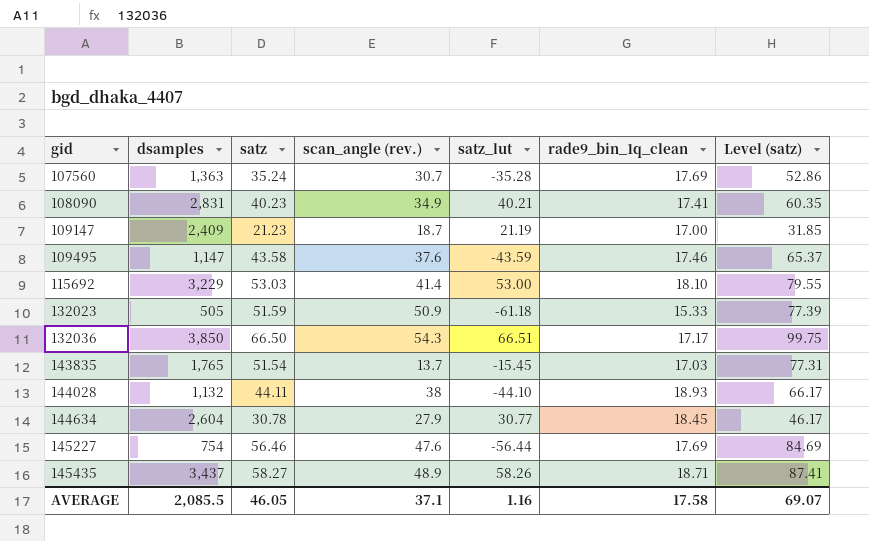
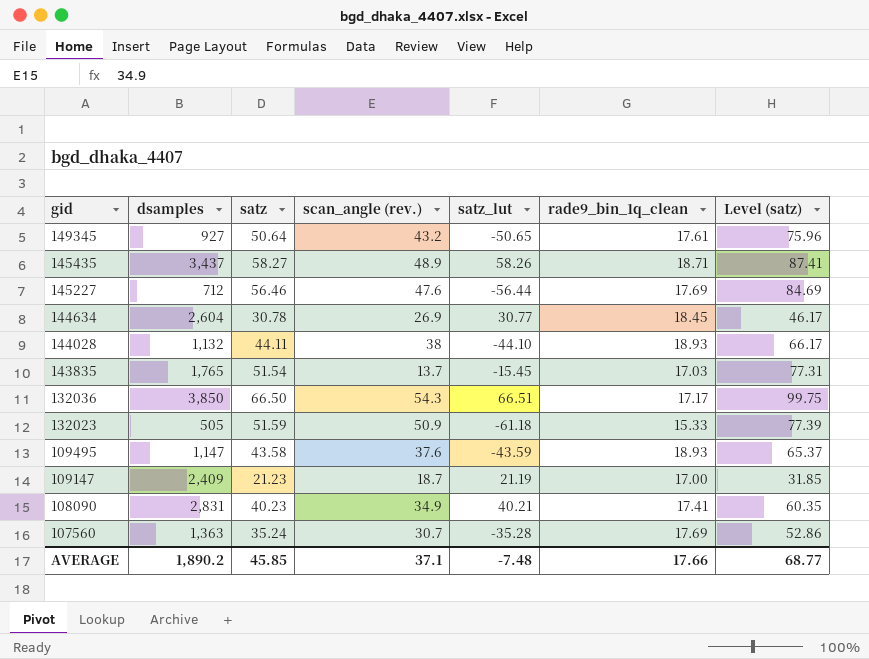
row order: gid ascending -> gid descending
row 115692: 3,229 | 53.03 | 41.4 | 53.00 | 18.10 | 79.55 -> none
row 149345: none -> 927 | 50.64 | 43.2 | -50.65 | 17.61 | 75.96
145227 | dsamples: 754 -> 712
144634 | scan_angle (rev.): 27.9 -> 26.9
109495 | rade9_bin_1q_clean: 17.46 -> 18.93
AVERAGE | dsamples: 2,085.5 -> 1,890.2
AVERAGE | satz: 46.05 -> 45.85
AVERAGE | satz_lut: 1.16 -> -7.48
AVERAGE | rade9_bin_1q_clean: 17.58 -> 17.66
AVERAGE | Level (satz): 69.07 -> 68.77

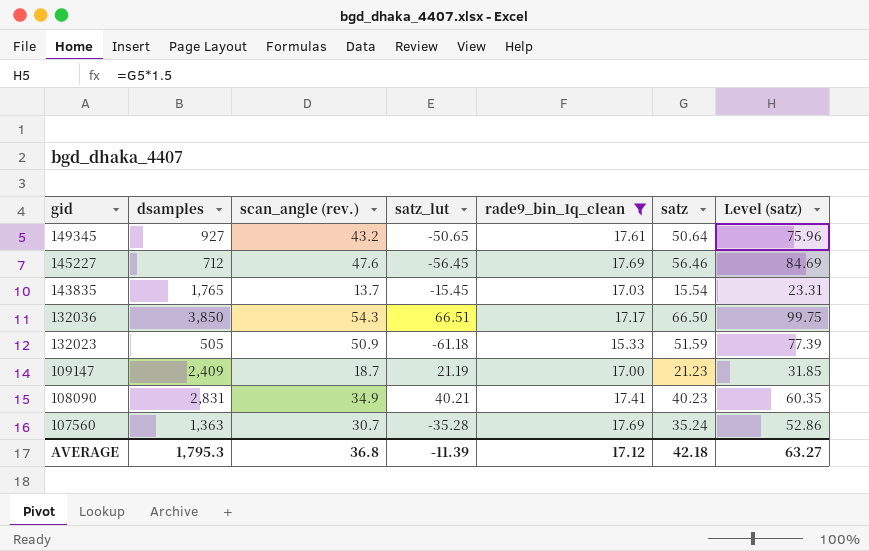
filter: none -> rade9_bin_1q_clean <= 17.69
column satz | position: 3 -> 6
145227 | satz_lut: -56.44 -> -56.45
143835 | satz: 51.54 -> 15.54
143835 | Level (satz): 77.31 -> 23.31
AVERAGE | dsamples: 1,890.2 -> 1,795.3
AVERAGE | scan_angle (rev.): 37.1 -> 36.8
AVERAGE | satz_lut: -7.48 -> -11.39
AVERAGE | rade9_bin_1q_clean: 17.66 -> 17.12
AVERAGE | satz: 45.85 -> 42.18
AVERAGE | Level (satz): 68.77 -> 63.27

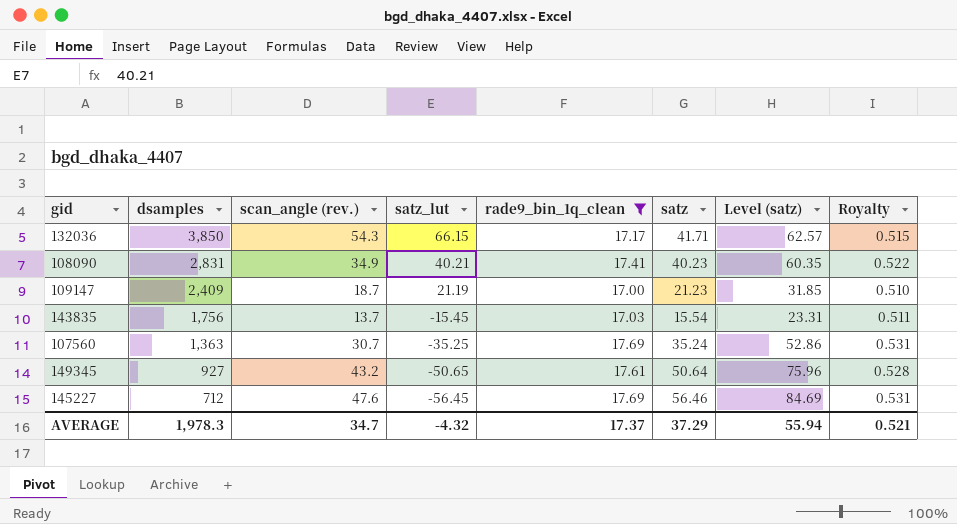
row order: gid descending -> dsamples descending
column Royalty | formula: none -> [rade9_bin_1q_clean] * 0.03
row 132023: 505 | 50.9 | -61.18 | 15.33 | 51.59 | 77.39 -> none
132036 | satz_lut: 66.51 -> 66.15
132036 | satz: 66.50 -> 41.71
132036 | Level (satz): 99.75 -> 62.57
143835 | dsamples: 1,765 -> 1,756
107560 | satz_lut: -35.28 -> -35.25
AVERAGE | dsamples: 1,795.3 -> 1,978.3
AVERAGE | scan_angle (rev.): 36.8 -> 34.7
AVERAGE | satz_lut: -11.39 -> -4.32
AVERAGE | rade9_bin_1q_clean: 17.12 -> 17.37
AVERAGE | satz: 42.18 -> 37.29
AVERAGE | Level (satz): 63.27 -> 55.94

